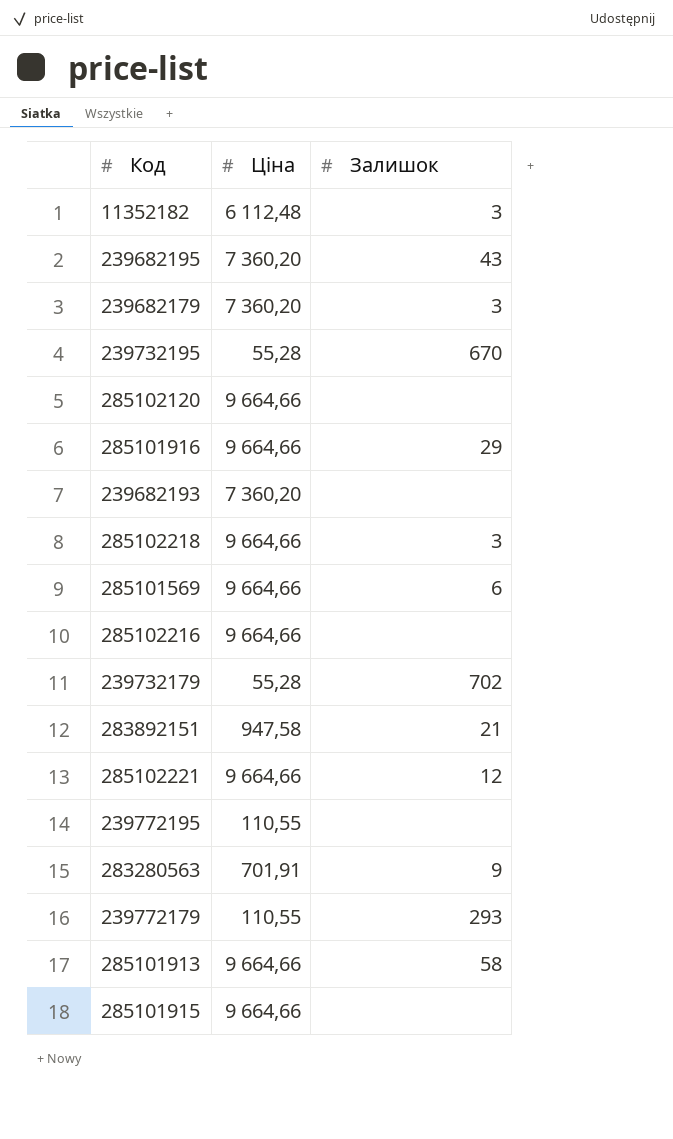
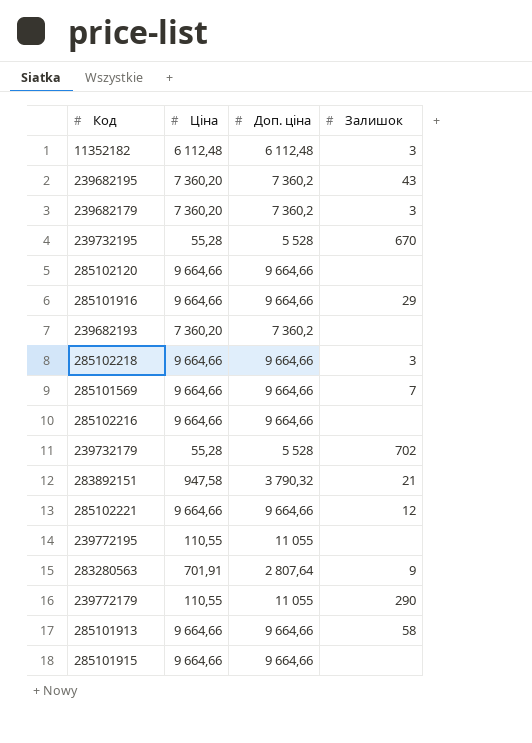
column Доп. ціна | position: none -> 3
285101569 | Залишок: 6 -> 7
239772179 | Залишок: 293 -> 290

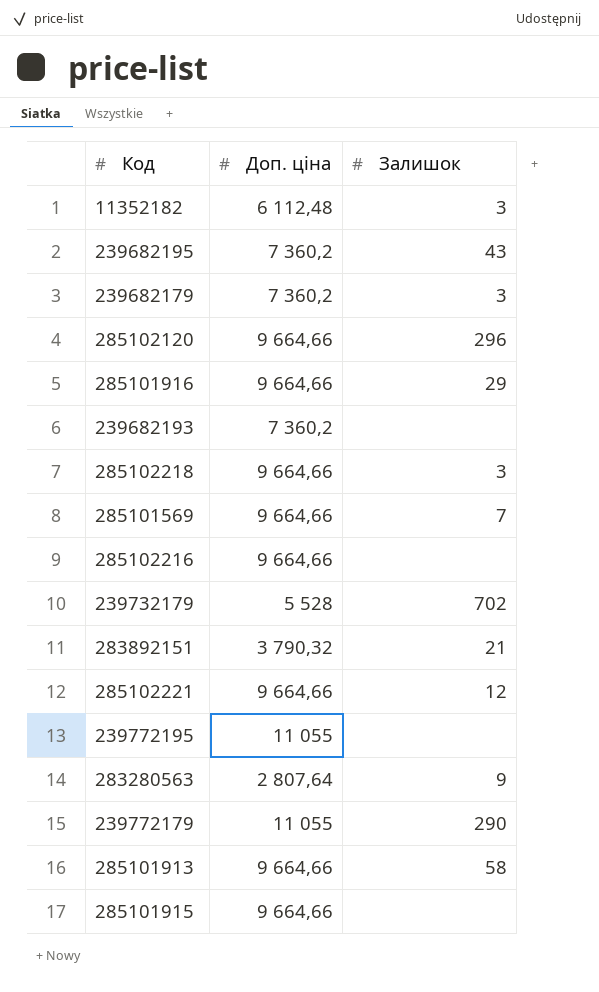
column Ціна | position: 2 -> none
row 239732195: 55,28 | 5 528 | 670 -> none
285102120 | Залишок: none -> 296

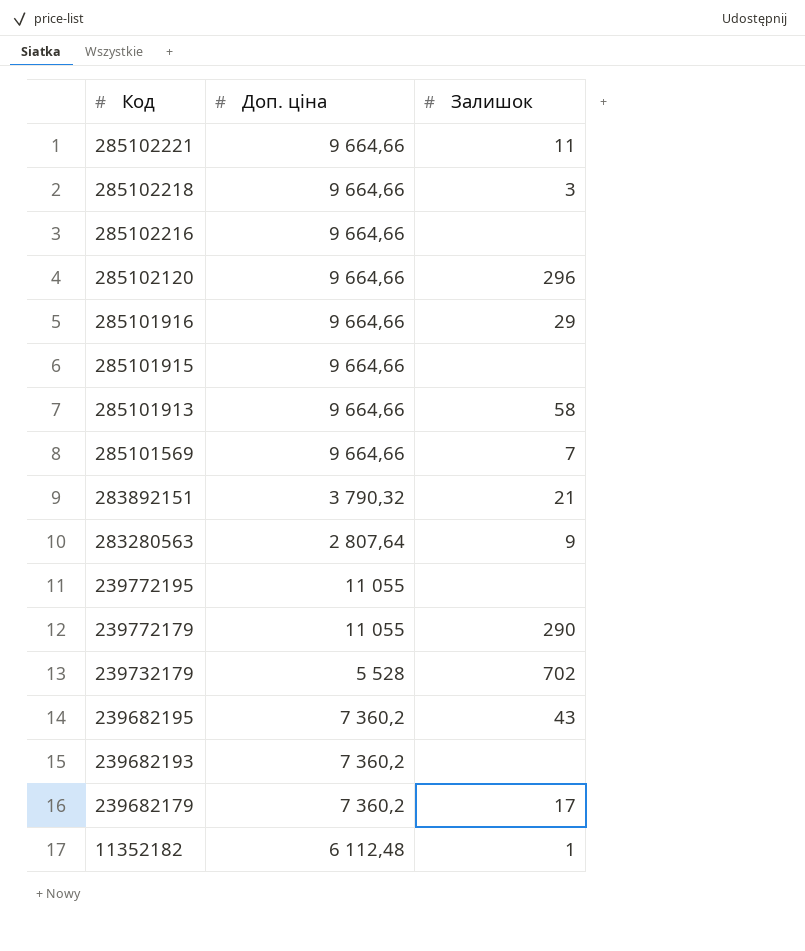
row order: none -> Код descending
285102221 | Залишок: 12 -> 11
239682179 | Залишок: 3 -> 17
11352182 | Залишок: 3 -> 1

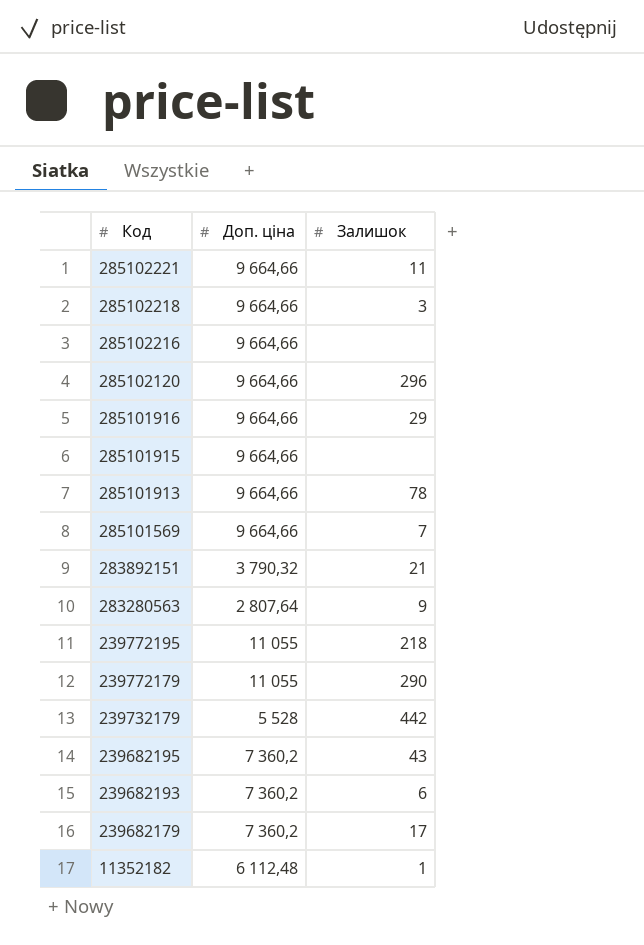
285101913 | Залишок: 58 -> 78
239772195 | Залишок: none -> 218
239732179 | Залишок: 702 -> 442
239682193 | Залишок: none -> 6

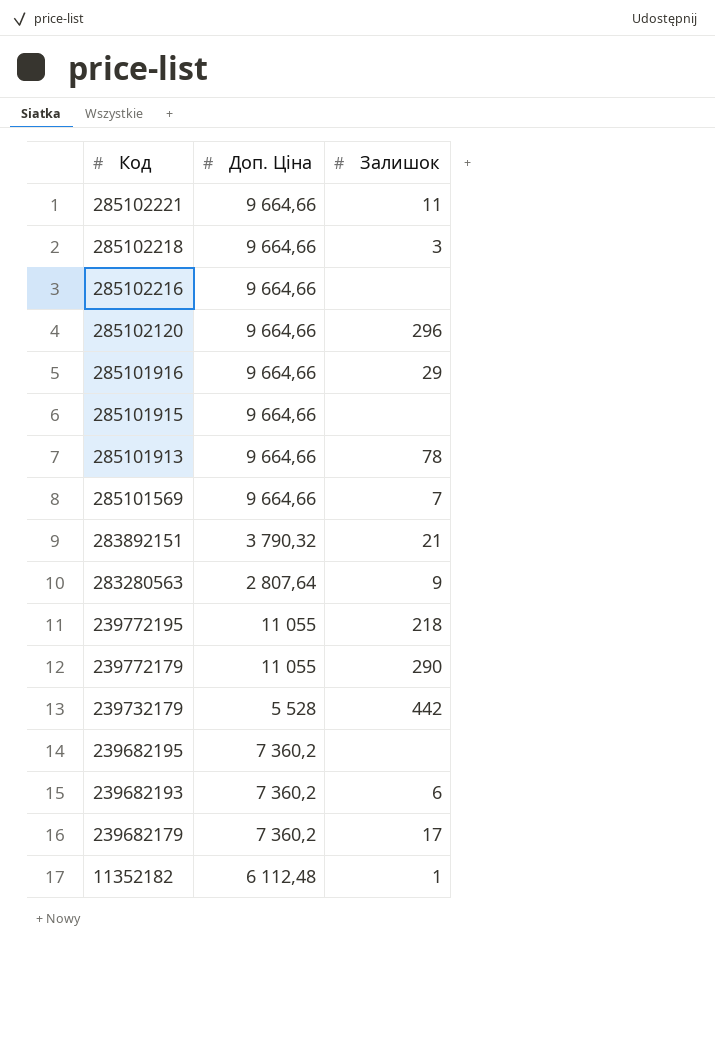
column name: Доп. ціна -> Доп. Ціна
239682195 | Залишок: 43 -> none

